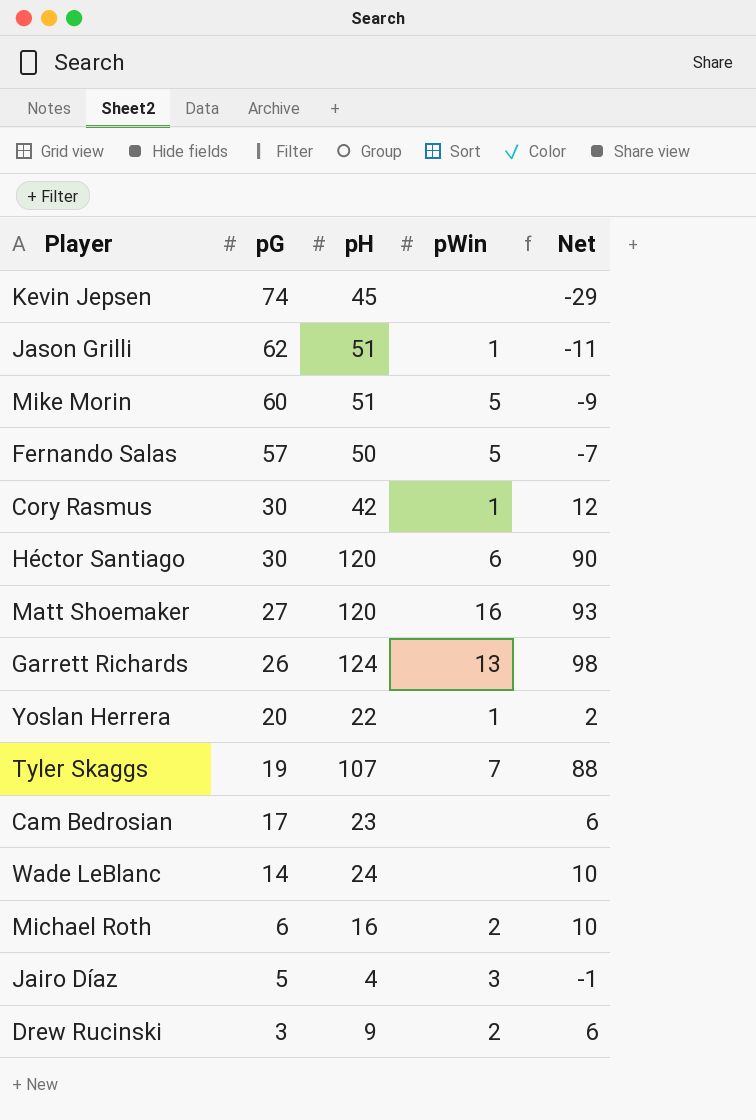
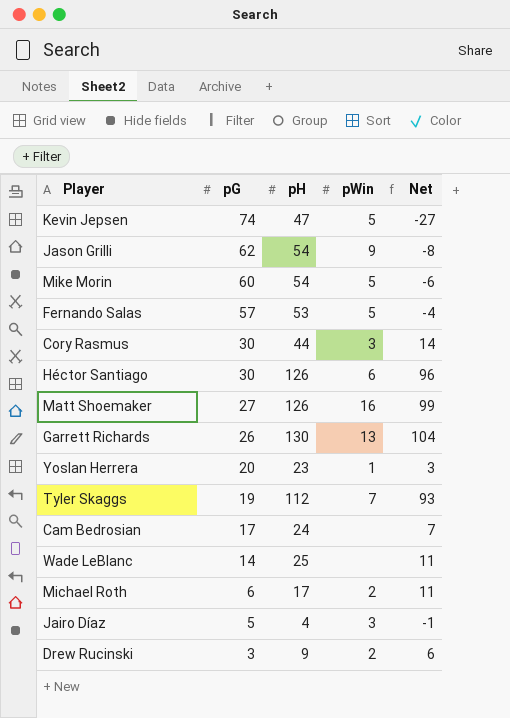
Kevin Jepsen | pH: 45 -> 47
Kevin Jepsen | pWin: none -> 5
Kevin Jepsen | Net: -29 -> -27
Jason Grilli | pH: 51 -> 54
Jason Grilli | pWin: 1 -> 9
Jason Grilli | Net: -11 -> -8
Mike Morin | pH: 51 -> 54
Mike Morin | Net: -9 -> -6
Fernando Salas | pH: 50 -> 53
Fernando Salas | Net: -7 -> -4
Cory Rasmus | pH: 42 -> 44
Cory Rasmus | pWin: 1 -> 3
Cory Rasmus | Net: 12 -> 14
Héctor Santiago | pH: 120 -> 126
Héctor Santiago | Net: 90 -> 96
Matt Shoemaker | pH: 120 -> 126
Matt Shoemaker | Net: 93 -> 99
Garrett Richards | pH: 124 -> 130
Garrett Richards | Net: 98 -> 104
Yoslan Herrera | pH: 22 -> 23
Yoslan Herrera | Net: 2 -> 3
Tyler Skaggs | pH: 107 -> 112
Tyler Skaggs | Net: 88 -> 93
Cam Bedrosian | pH: 23 -> 24
Cam Bedrosian | Net: 6 -> 7
Wade LeBlanc | pH: 24 -> 25
Wade LeBlanc | Net: 10 -> 11
Michael Roth | pH: 16 -> 17
Michael Roth | Net: 10 -> 11

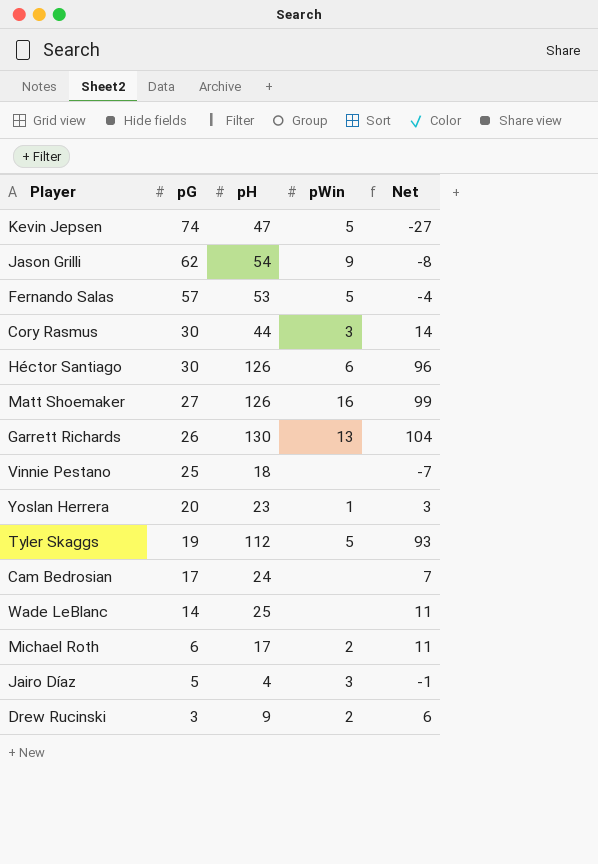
row Mike Morin: 60 | 54 | 5 | -6 -> none
row Vinnie Pestano: none -> 25 | 18 | none | -7
Tyler Skaggs | pWin: 7 -> 5

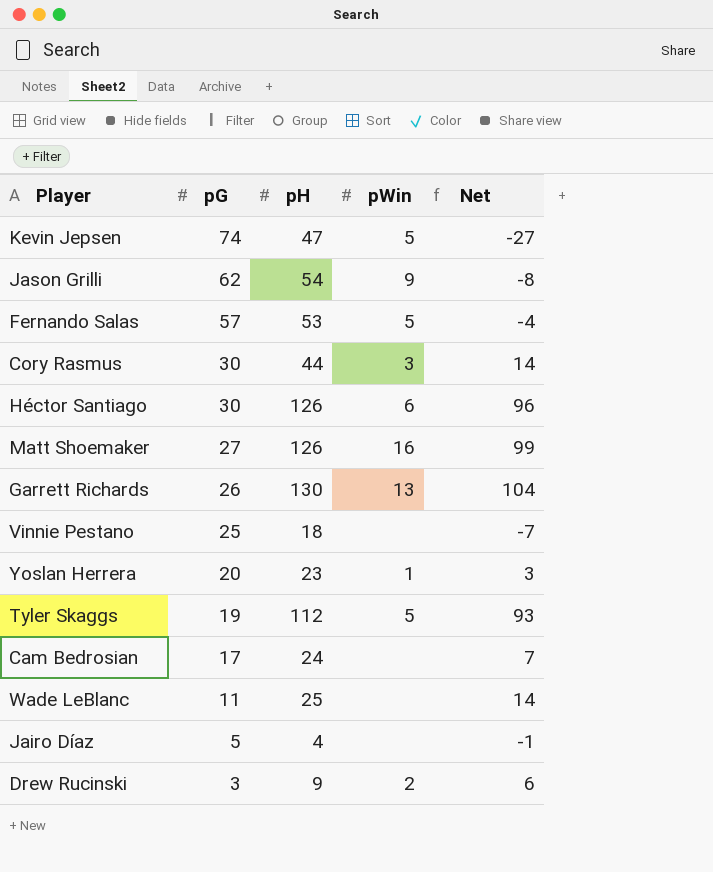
row Michael Roth: 6 | 17 | 2 | 11 -> none
Wade LeBlanc | pG: 14 -> 11
Wade LeBlanc | Net: 11 -> 14
Jairo Díaz | pWin: 3 -> none

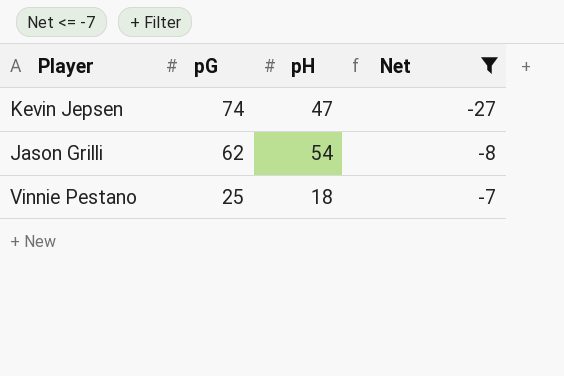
filter: none -> Net <= -7
column pWin | position: 4 -> none

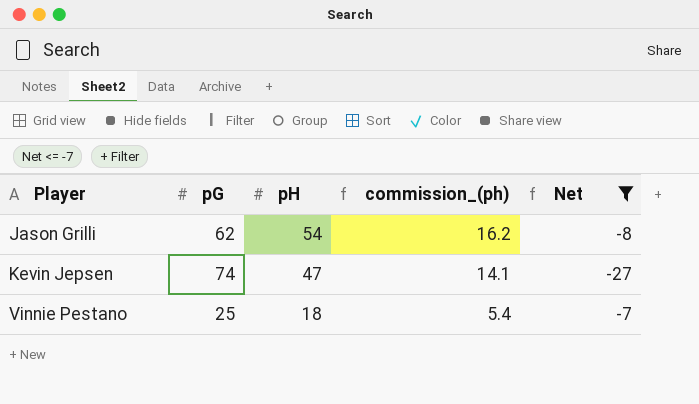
row order: pG descending -> Player ascending
column commission_(ph) | formula: none -> [pH] * 0.3

